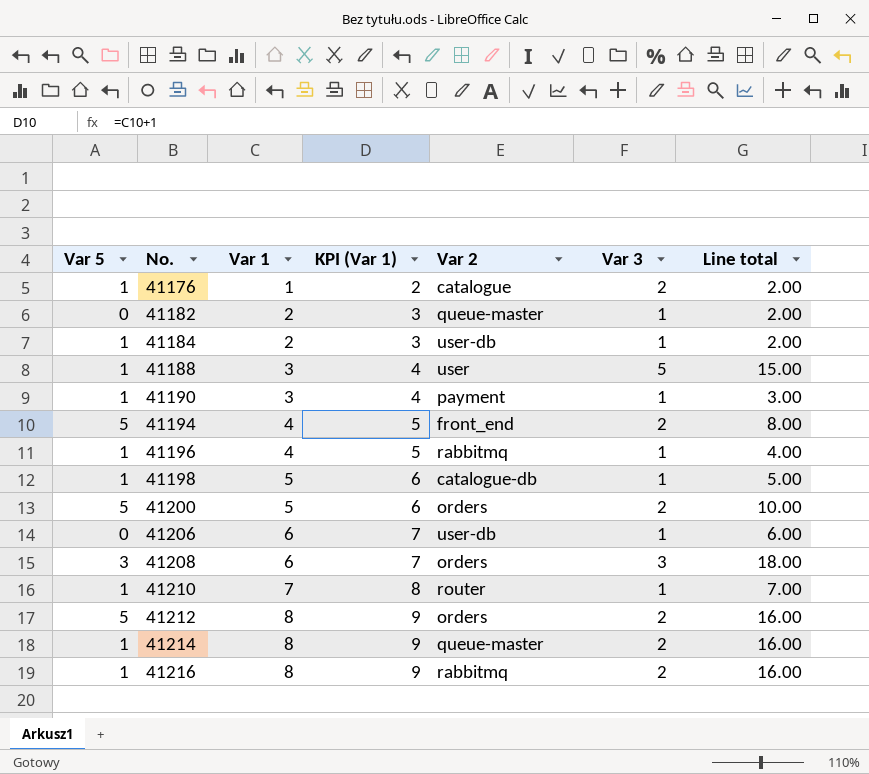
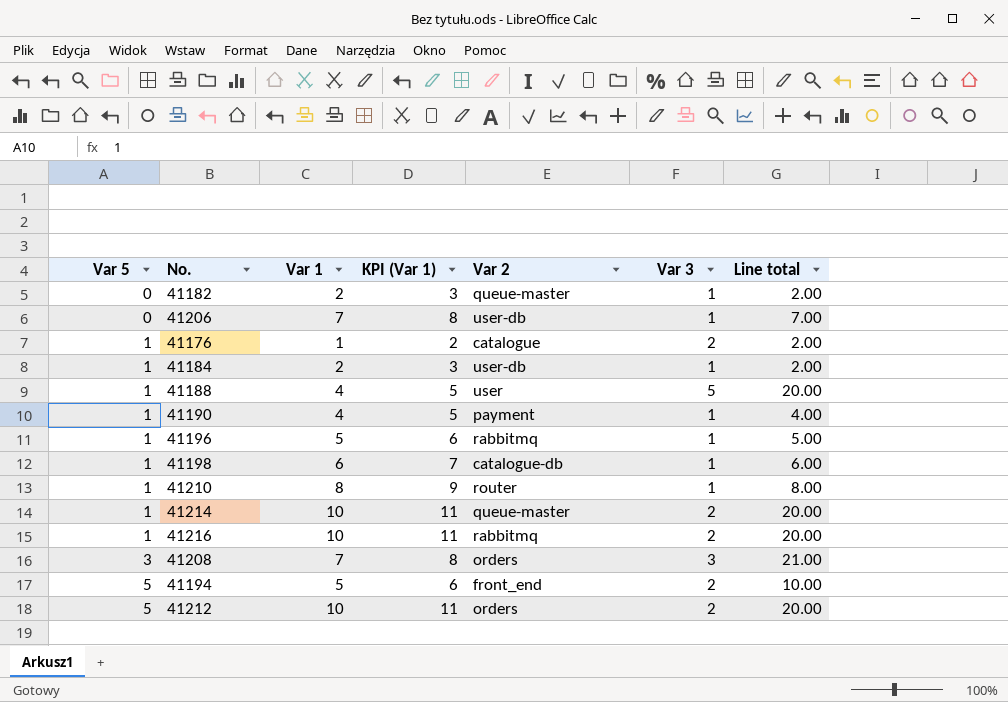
row order: No. ascending -> Var 5 ascending
row 41200: 5 | 5 | 6 | orders | 2 | 10.00 -> none
41206 | Var 1: 6 -> 7
41206 | KPI (Var 1): 7 -> 8
41206 | Line total: 6.00 -> 7.00
41188 | Var 1: 3 -> 4
41188 | KPI (Var 1): 4 -> 5
41188 | Line total: 15.00 -> 20.00
41190 | Var 1: 3 -> 4
41190 | KPI (Var 1): 4 -> 5
41190 | Line total: 3.00 -> 4.00
41196 | Var 1: 4 -> 5
41196 | KPI (Var 1): 5 -> 6
41196 | Line total: 4.00 -> 5.00
41198 | Var 1: 5 -> 6
41198 | KPI (Var 1): 6 -> 7
41198 | Line total: 5.00 -> 6.00
41210 | Var 1: 7 -> 8
41210 | KPI (Var 1): 8 -> 9
41210 | Line total: 7.00 -> 8.00
41214 | Var 1: 8 -> 10
41214 | KPI (Var 1): 9 -> 11
41214 | Line total: 16.00 -> 20.00
41216 | Var 1: 8 -> 10
41216 | KPI (Var 1): 9 -> 11
41216 | Line total: 16.00 -> 20.00
41208 | Var 1: 6 -> 7
41208 | KPI (Var 1): 7 -> 8
41208 | Line total: 18.00 -> 21.00
41194 | Var 1: 4 -> 5
41194 | KPI (Var 1): 5 -> 6
41194 | Line total: 8.00 -> 10.00
41212 | Var 1: 8 -> 10
41212 | KPI (Var 1): 9 -> 11
41212 | Line total: 16.00 -> 20.00

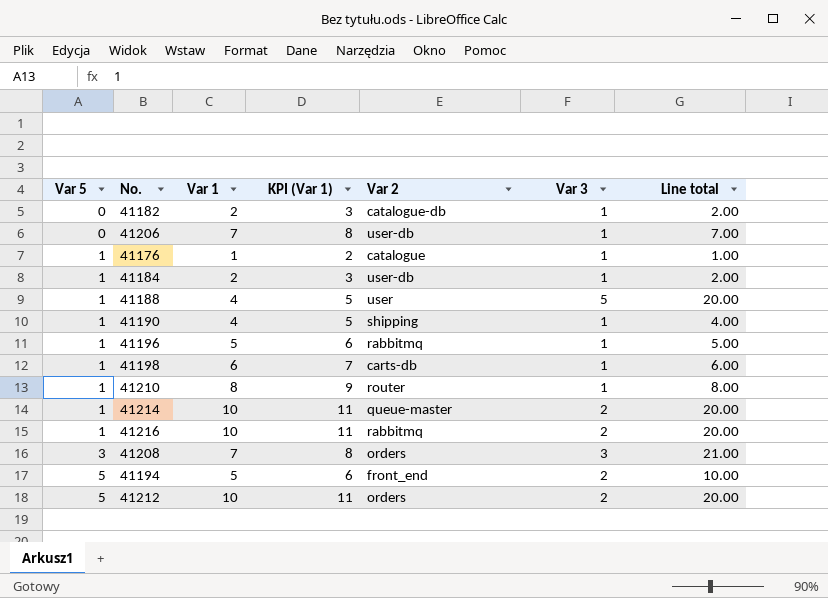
41182 | Var 2: queue-master -> catalogue-db
41176 | Var 3: 2 -> 1
41176 | Line total: 2.00 -> 1.00
41190 | Var 2: payment -> shipping
41198 | Var 2: catalogue-db -> carts-db

